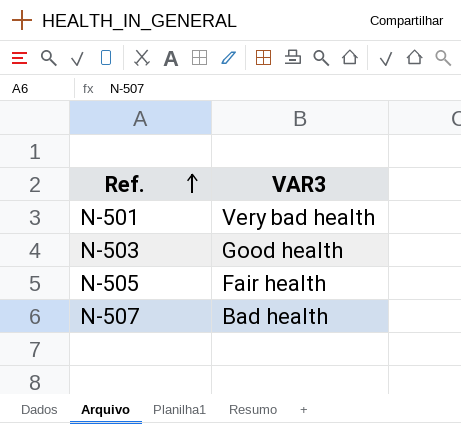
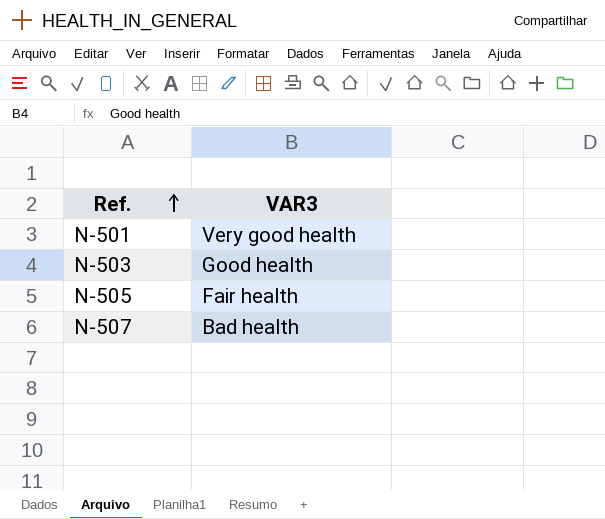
N-501 | VAR3: Very bad health -> Very good health

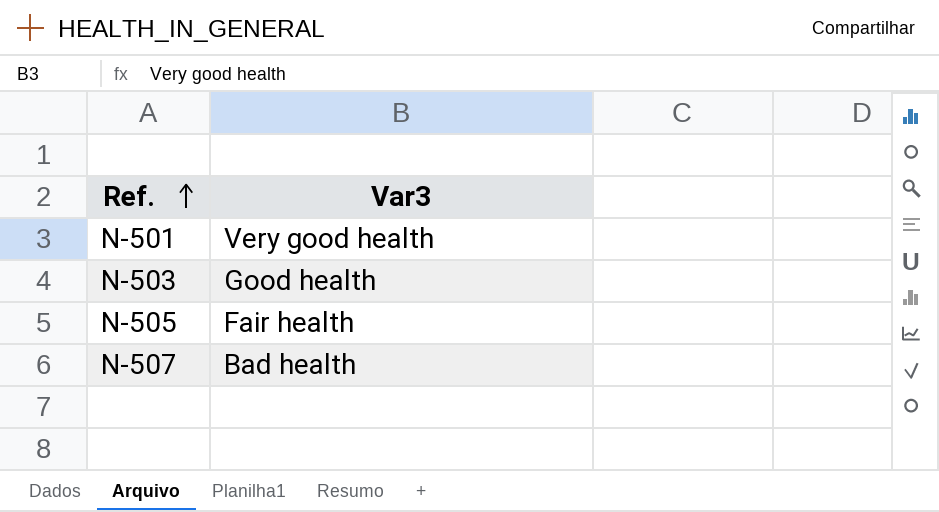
column name: VAR3 -> Var3

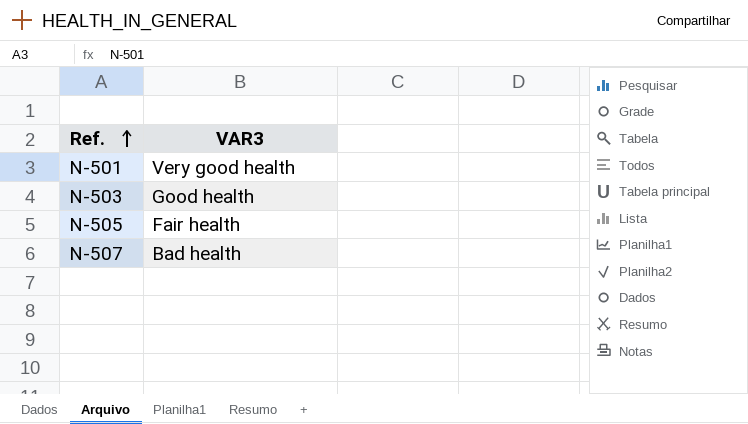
column name: Var3 -> VAR3

